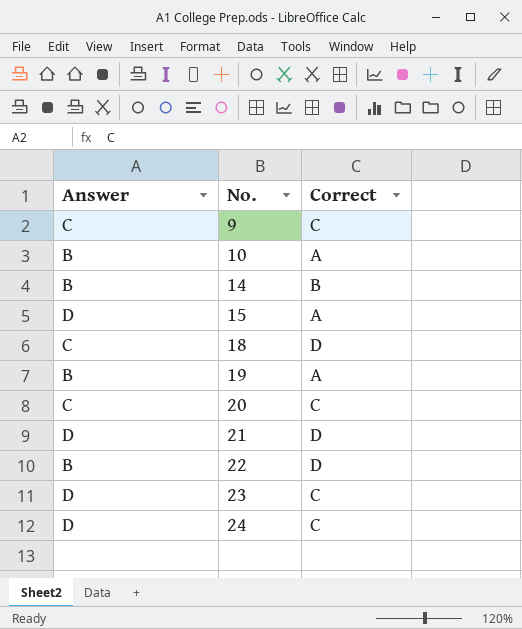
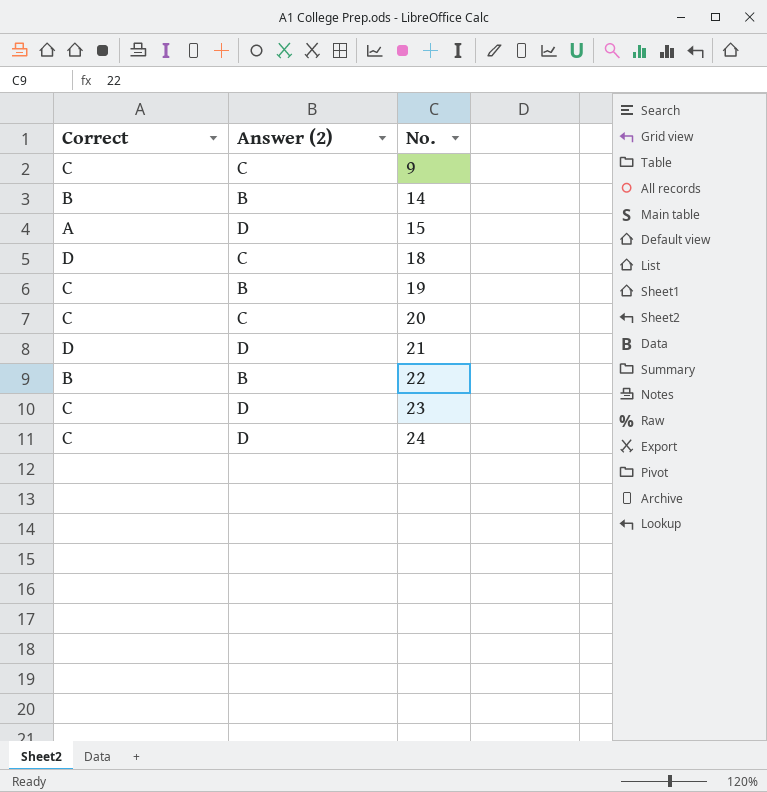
column Correct | position: 3 -> 1
column name: Answer -> Answer (2)
row 10: B | A -> none
19 | Correct: A -> C
22 | Correct: D -> B

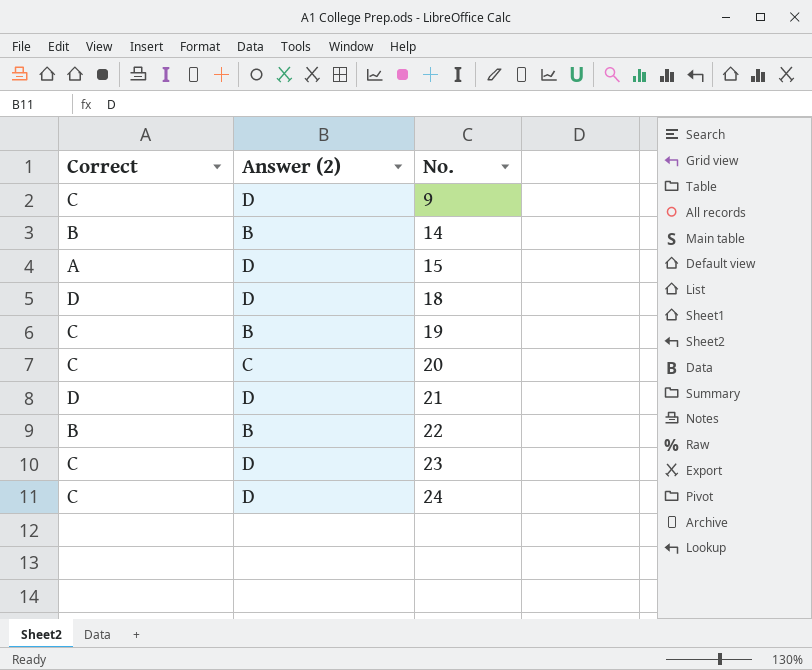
9 | Answer (2): C -> D
18 | Answer (2): C -> D

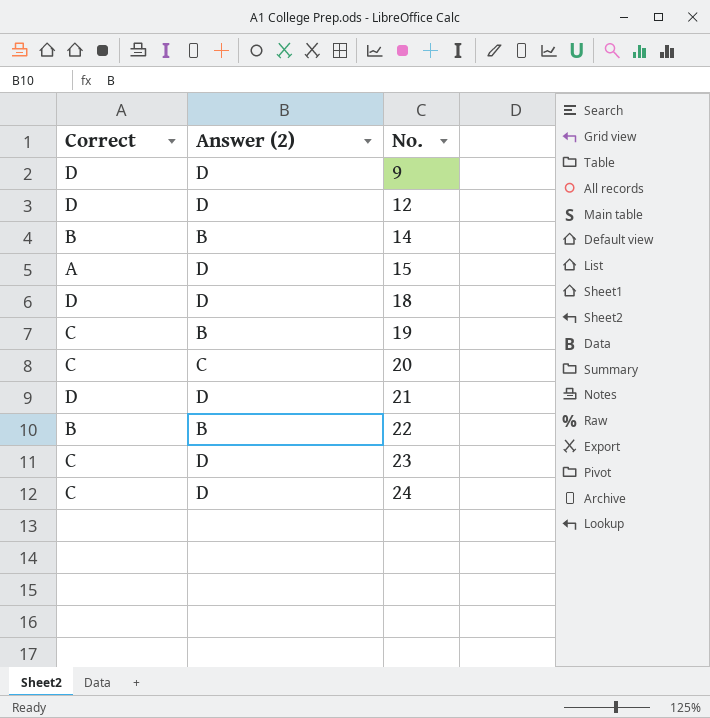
9 | Correct: C -> D
row 12: none -> D | D

